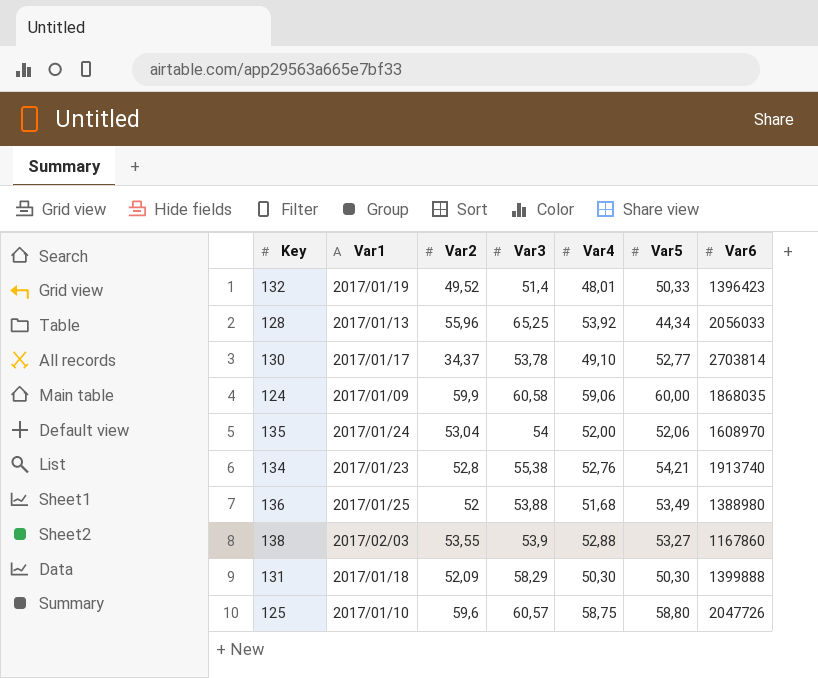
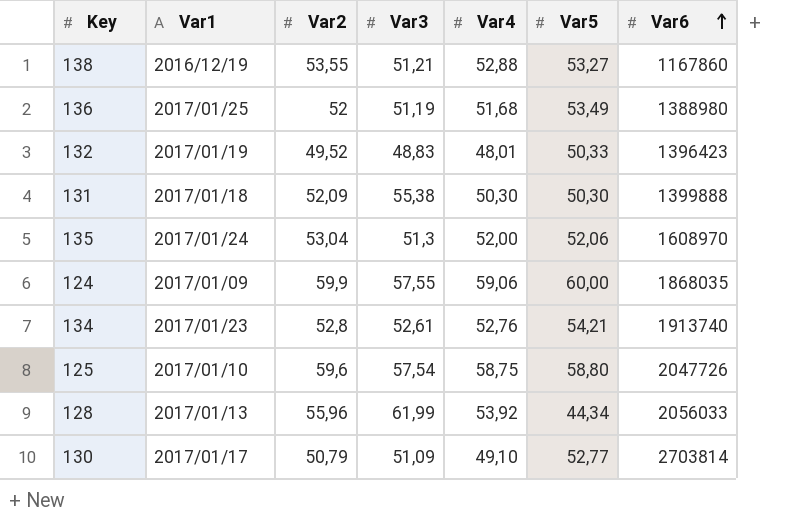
row order: none -> Var6 ascending
138 | Var1: 2017/02/03 -> 2016/12/19
138 | Var3: 53,9 -> 51,21
136 | Var3: 53,88 -> 51,19
132 | Var3: 51,4 -> 48,83
131 | Var3: 58,29 -> 55,38
135 | Var3: 54 -> 51,3
124 | Var3: 60,58 -> 57,55
134 | Var3: 55,38 -> 52,61
125 | Var3: 60,57 -> 57,54
128 | Var3: 65,25 -> 61,99
130 | Var2: 34,37 -> 50,79
130 | Var3: 53,78 -> 51,09

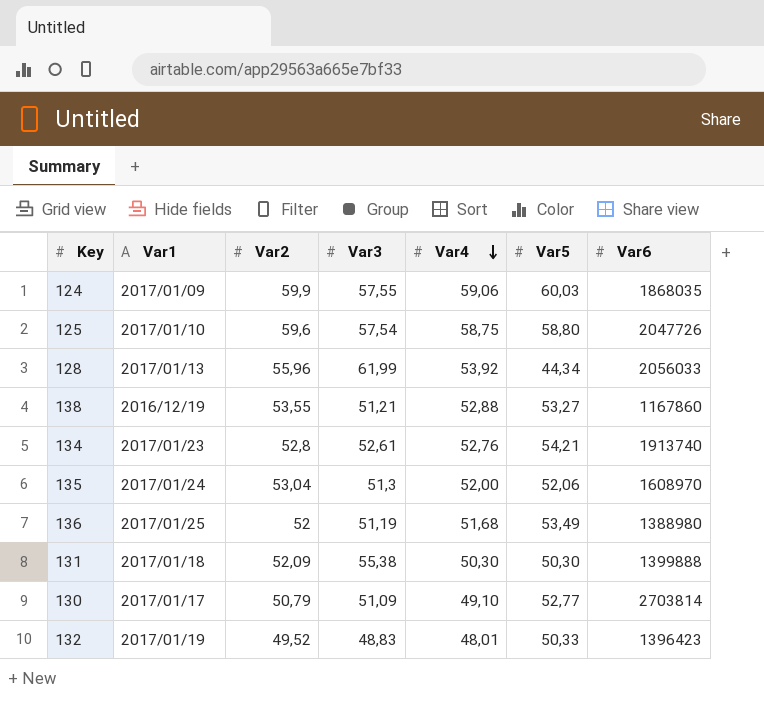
row order: Var6 ascending -> Var4 descending
124 | Var5: 60,00 -> 60,03

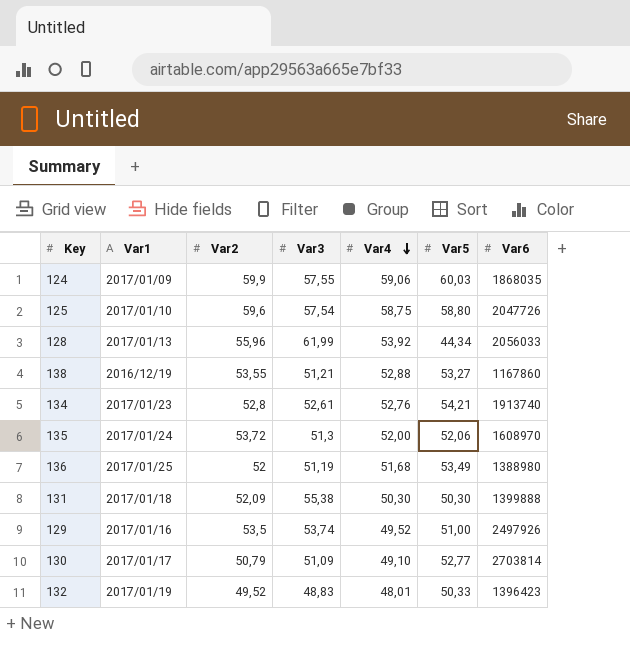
135 | Var2: 53,04 -> 53,72
row 129: none -> 2017/01/16 | 53,5 | 53,74 | 49,52 | 51,00 | 2497926

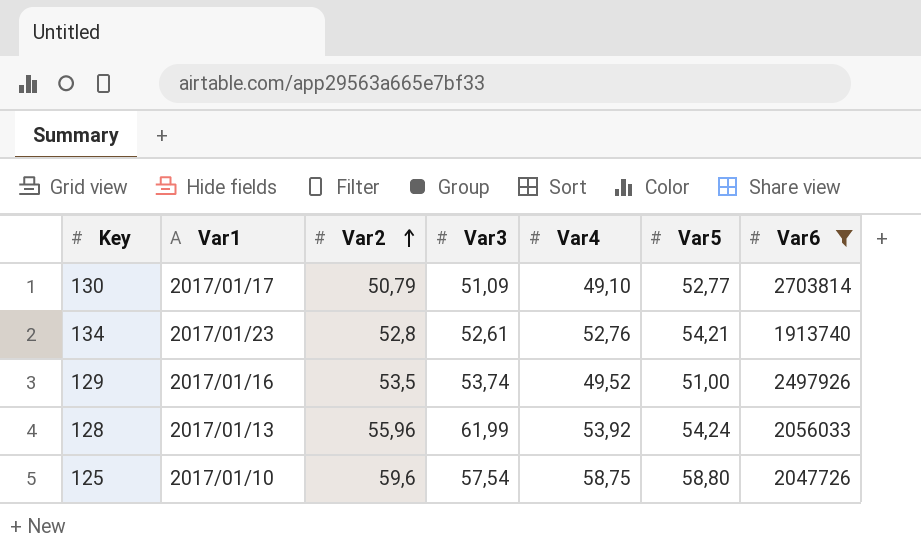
filter: none -> Var6 >= 1913740
row order: Var4 descending -> Var2 ascending
128 | Var5: 44,34 -> 54,24

